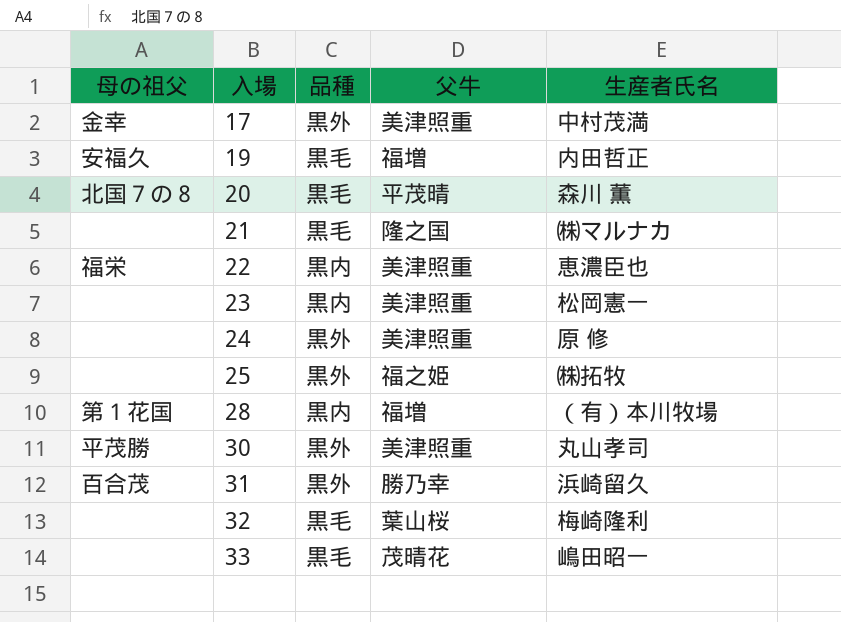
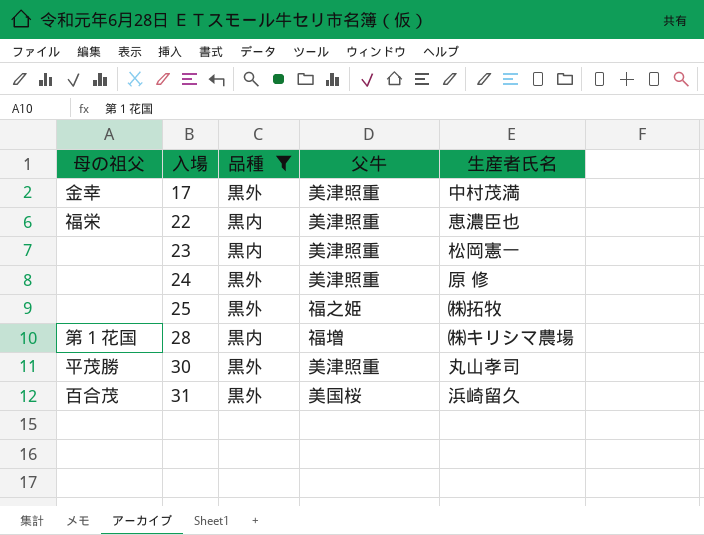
filter: none -> 品種 != 黒毛
28 | 生産者氏名: （有）本川牧場 -> ㈱キリシマ農場
31 | 父牛: 勝乃幸 -> 美国桜

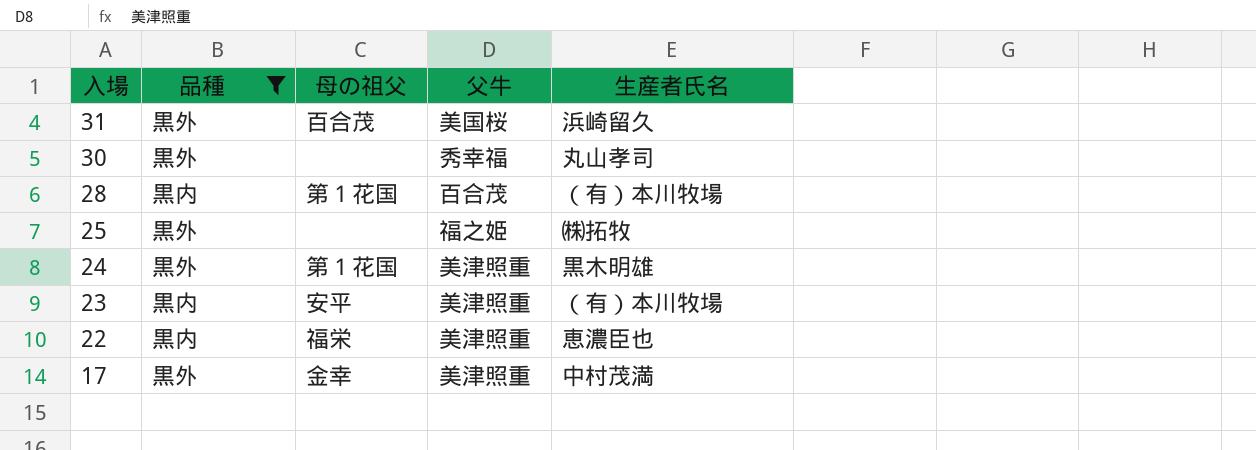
row order: 入場 ascending -> 入場 descending
column 母の祖父 | position: 1 -> 3
30 | 母の祖父: 平茂勝 -> none
30 | 父牛: 美津照重 -> 秀幸福
28 | 父牛: 福増 -> 百合茂
28 | 生産者氏名: ㈱キリシマ農場 -> （有）本川牧場
24 | 母の祖父: none -> 第１花国
24 | 生産者氏名: 原 修 -> 黒木明雄
23 | 母の祖父: none -> 安平
23 | 生産者氏名: 松岡憲一 -> （有）本川牧場

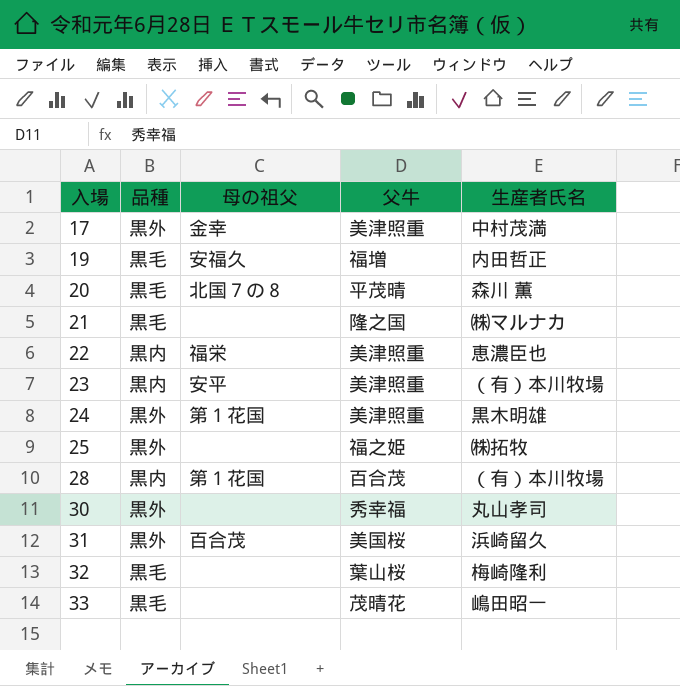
filter: 品種 != 黒毛 -> none
row order: 入場 descending -> 入場 ascending

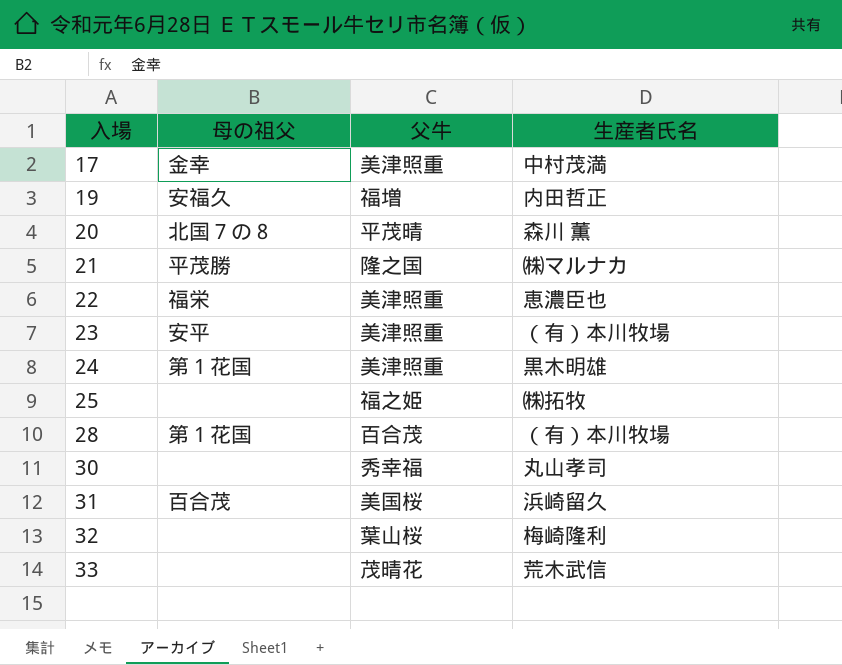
column 品種 | position: 2 -> none
21 | 母の祖父: none -> 平茂勝
33 | 生産者氏名: 嶋田昭一 -> 荒木武信

